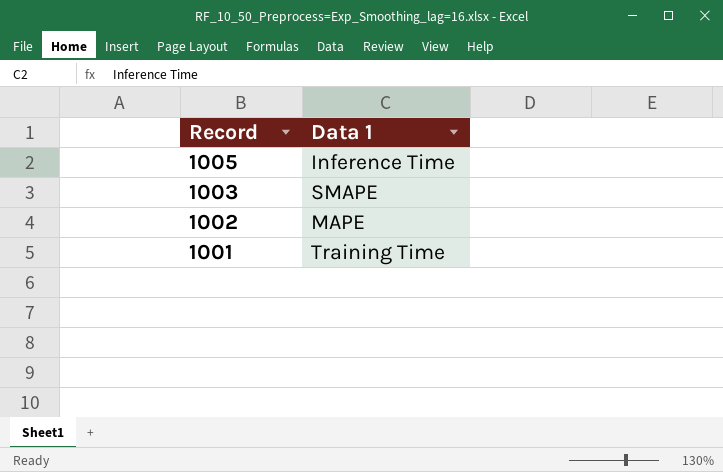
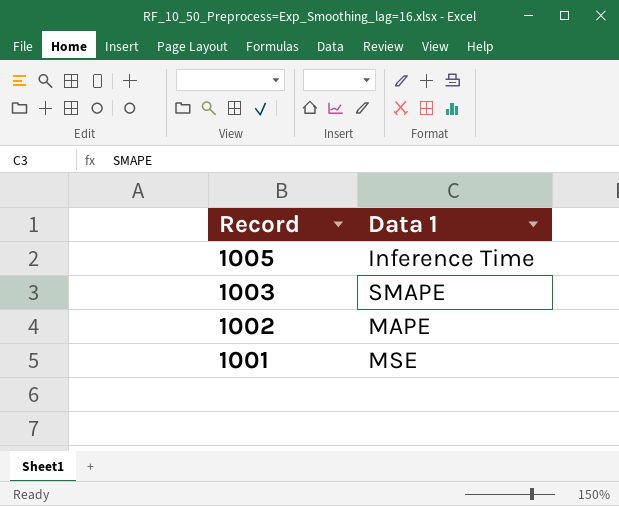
1001 | Data 1: Training Time -> MSE

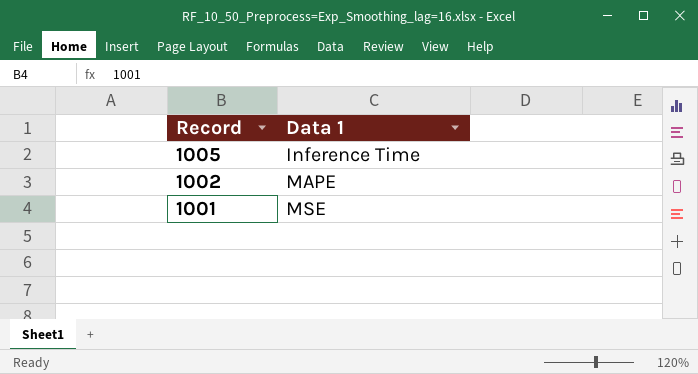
row 1003: SMAPE -> none

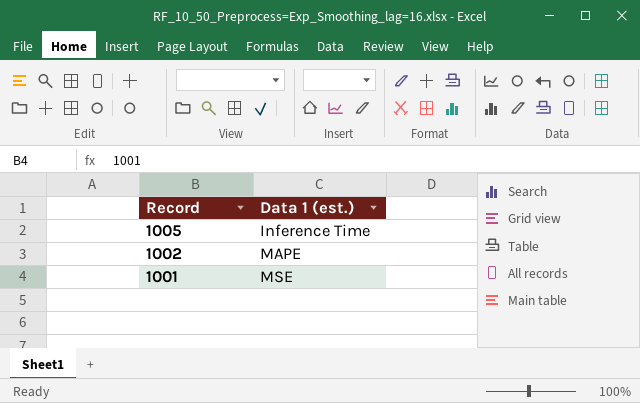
column name: Data 1 -> Data 1 (est.)

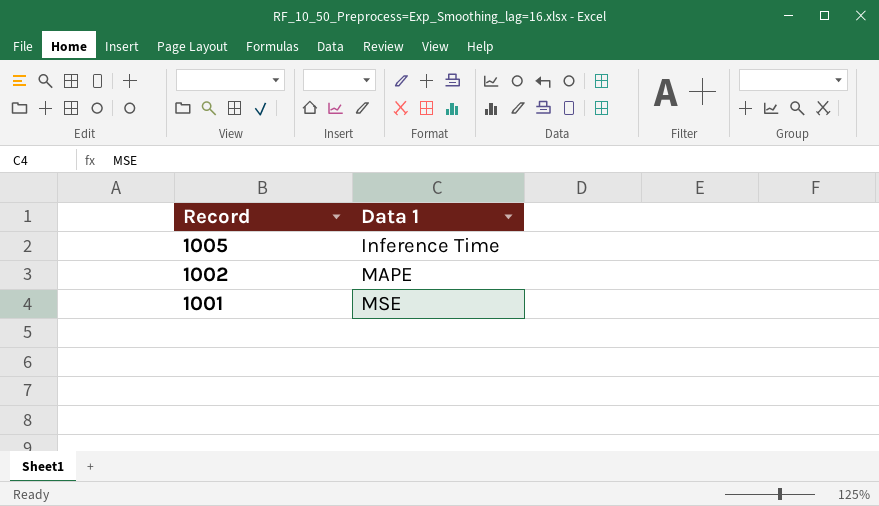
column name: Data 1 (est.) -> Data 1

